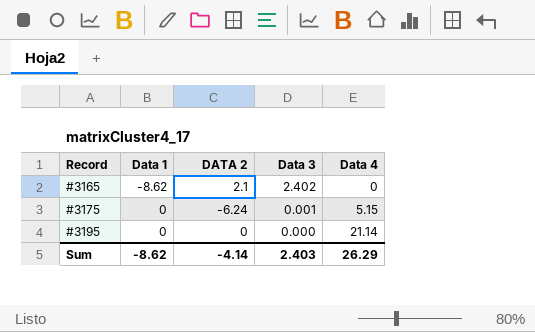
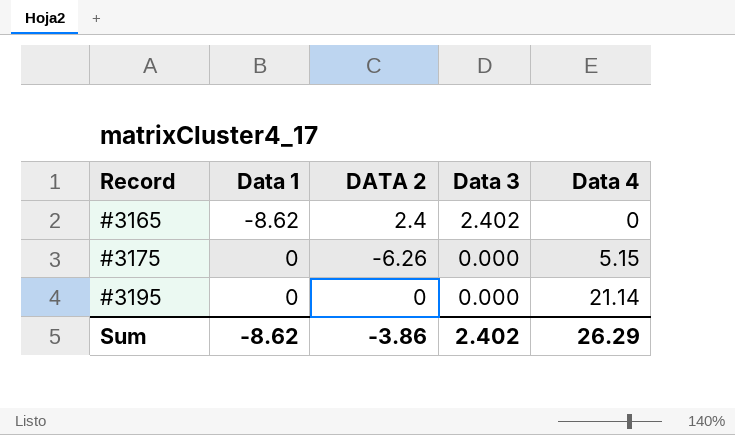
#3165 | DATA 2: 2.1 -> 2.4
#3175 | DATA 2: -6.24 -> -6.26
#3175 | Data 3: 0.001 -> 0.000
Sum | DATA 2: -4.14 -> -3.86
Sum | Data 3: 2.403 -> 2.402

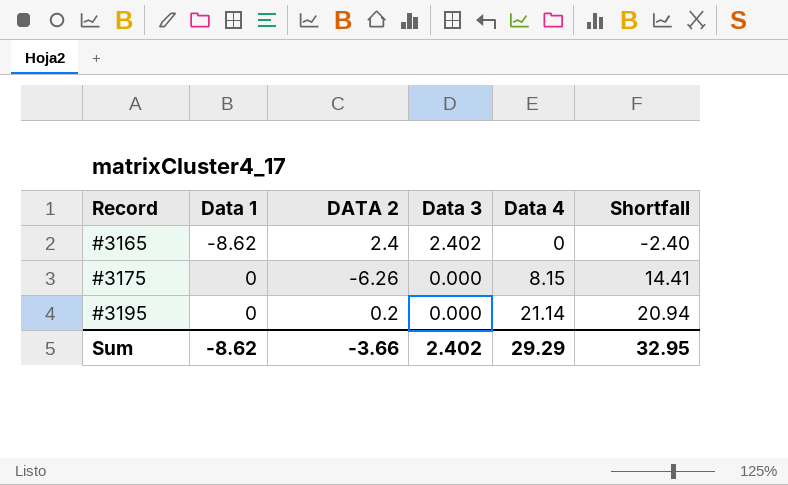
column Shortfall | formula: none -> [Data 4] - [DATA 2]
#3175 | Data 4: 5.15 -> 8.15
#3195 | DATA 2: 0 -> 0.2
Sum | DATA 2: -3.86 -> -3.66
Sum | Data 4: 26.29 -> 29.29

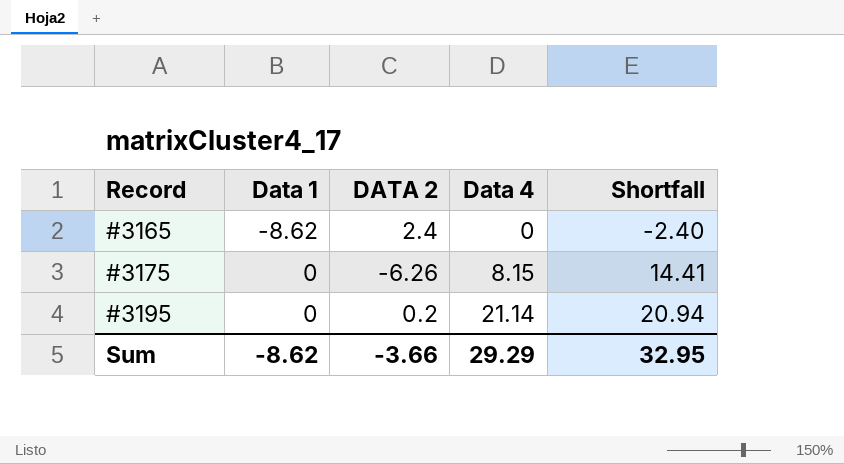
column Data 3 | position: 4 -> none

